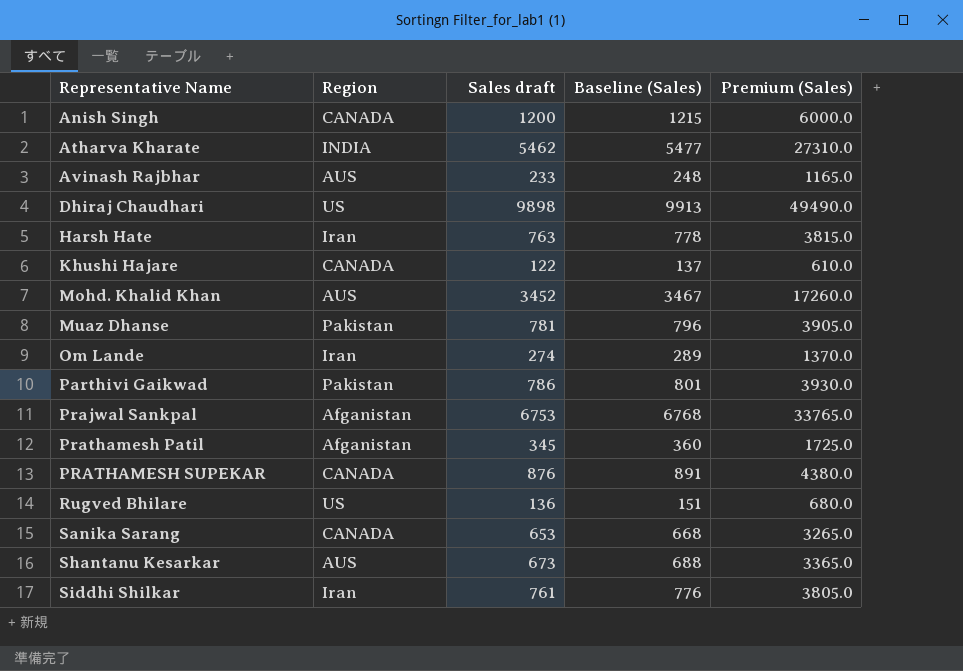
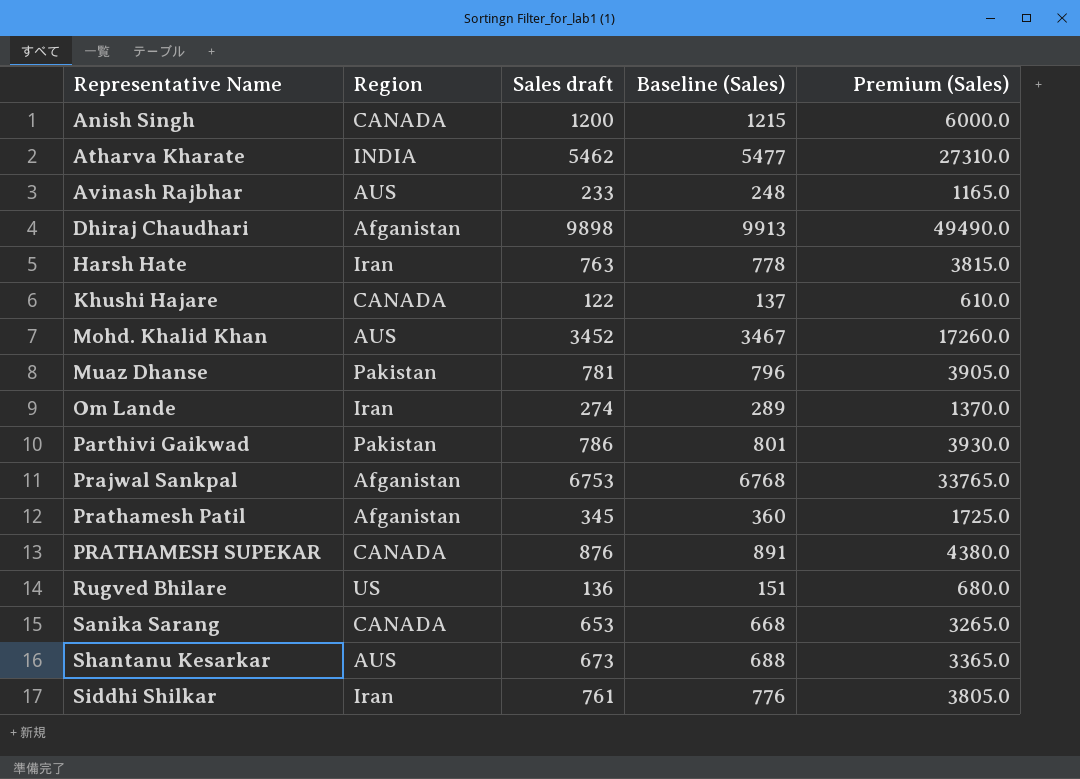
Dhiraj Chaudhari | Region: US -> Afganistan

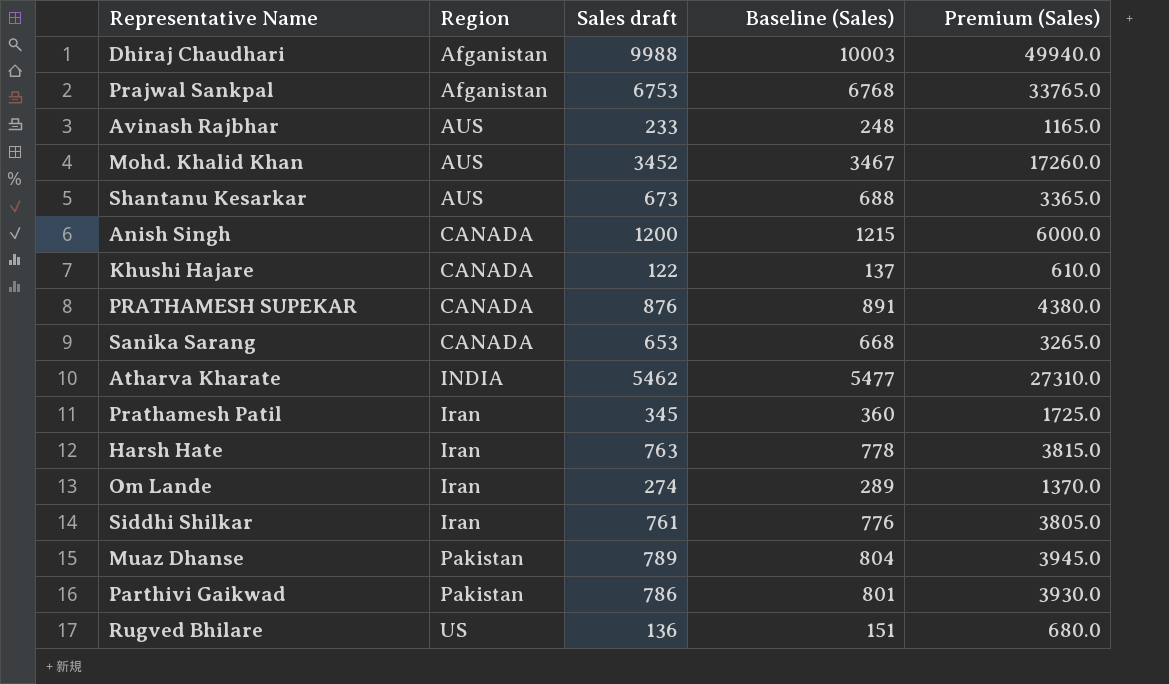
row order: Representative Name ascending -> Region ascending
Dhiraj Chaudhari | Sales draft: 9898 -> 9988
Dhiraj Chaudhari | Baseline (Sales): 9913 -> 10003
Dhiraj Chaudhari | Premium (Sales): 49490.0 -> 49940.0
Prathamesh Patil | Region: Afganistan -> Iran
Muaz Dhanse | Sales draft: 781 -> 789
Muaz Dhanse | Baseline (Sales): 796 -> 804
Muaz Dhanse | Premium (Sales): 3905.0 -> 3945.0

